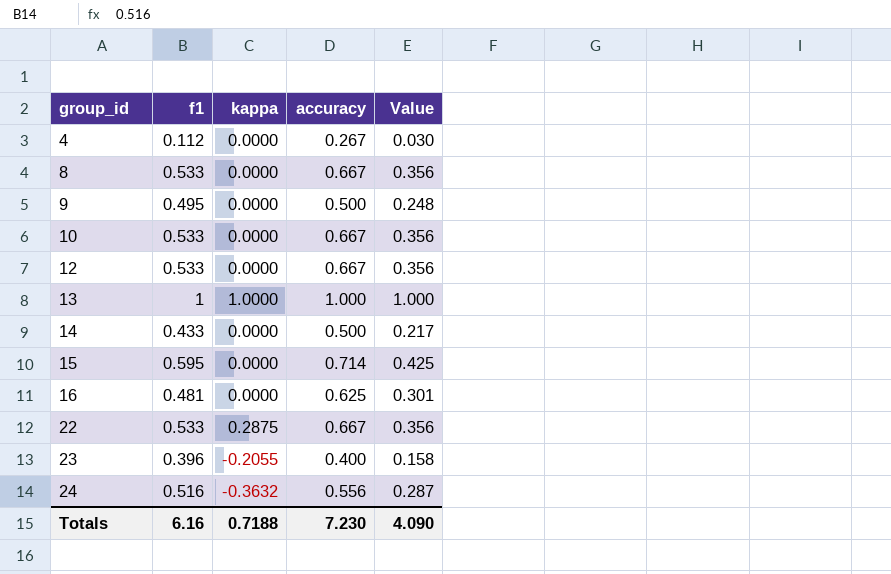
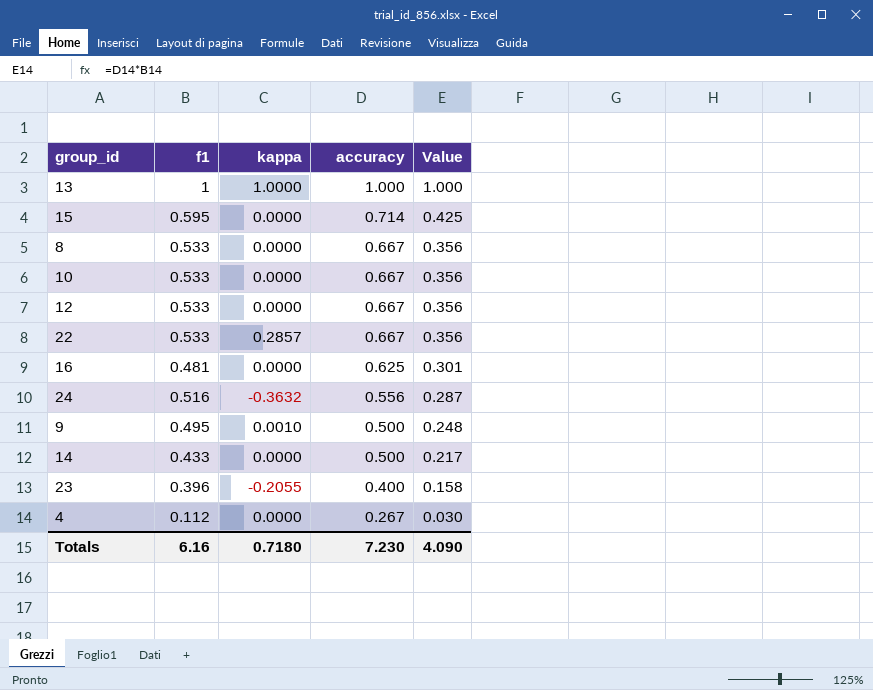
row order: group_id ascending -> accuracy descending
22 | kappa: 0.2875 -> 0.2857
9 | kappa: 0.0000 -> 0.0010
Totals | kappa: 0.7188 -> 0.7180

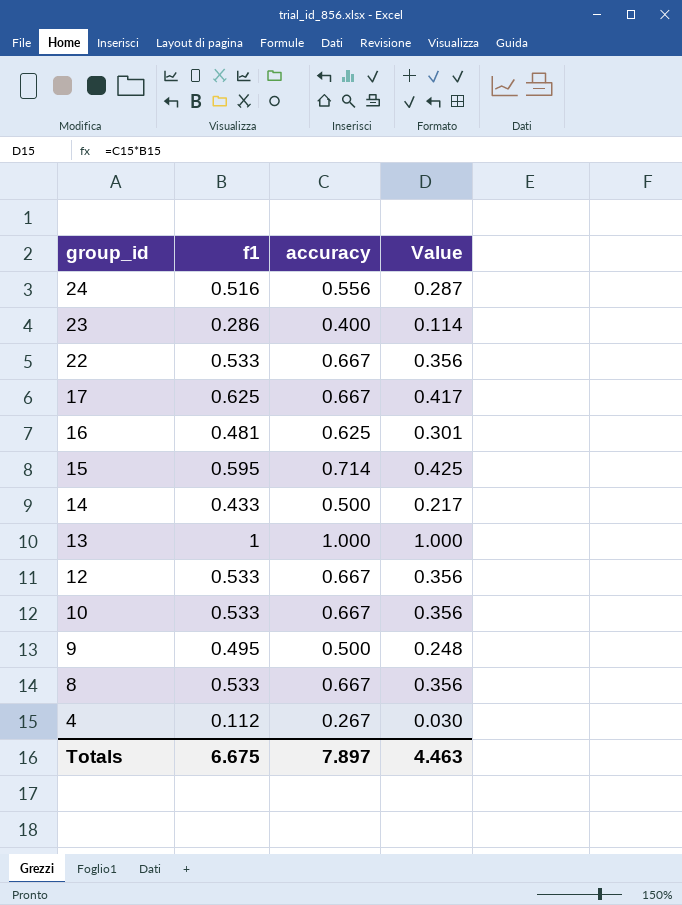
row order: accuracy descending -> group_id descending
column kappa | position: 3 -> none
23 | f1: 0.396 -> 0.286
23 | Value: 0.158 -> 0.114
row 17: none -> 0.625 | 0.667 | 0.417
Totals | f1: 6.16 -> 6.675
Totals | accuracy: 7.230 -> 7.897
Totals | Value: 4.090 -> 4.463

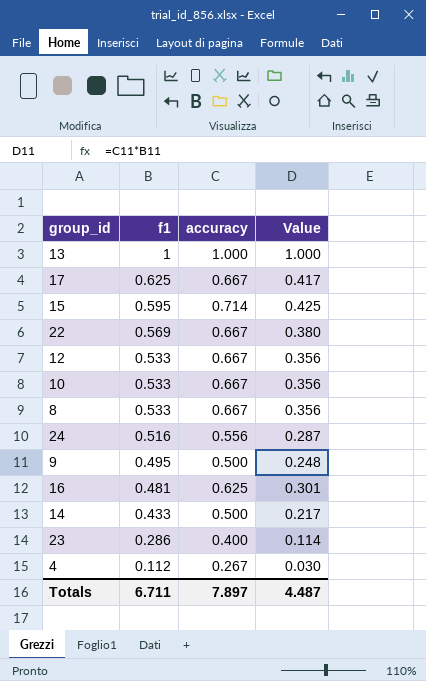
row order: group_id descending -> f1 descending
22 | f1: 0.533 -> 0.569
22 | Value: 0.356 -> 0.380
Totals | f1: 6.675 -> 6.711
Totals | Value: 4.463 -> 4.487

